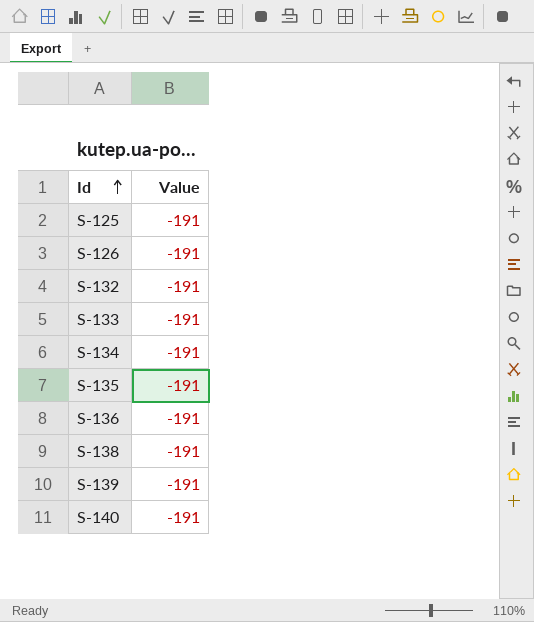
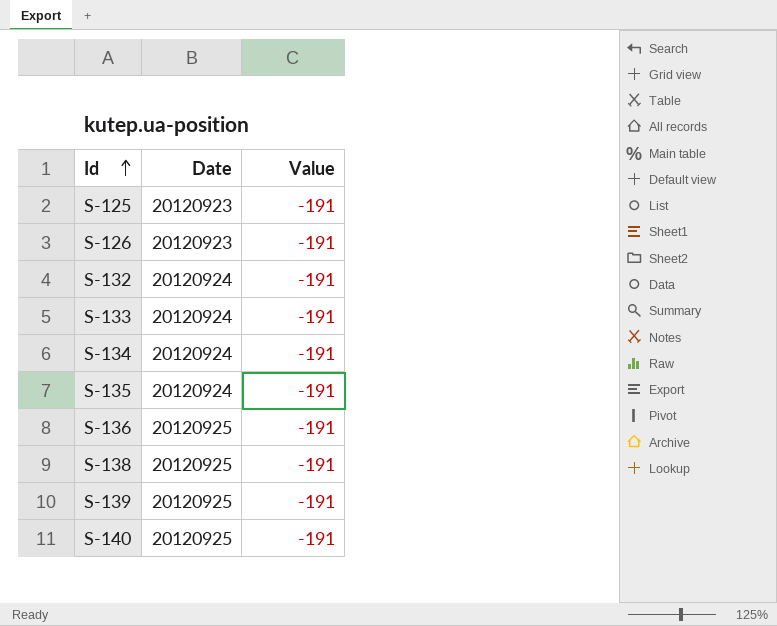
column Date | position: none -> 2

